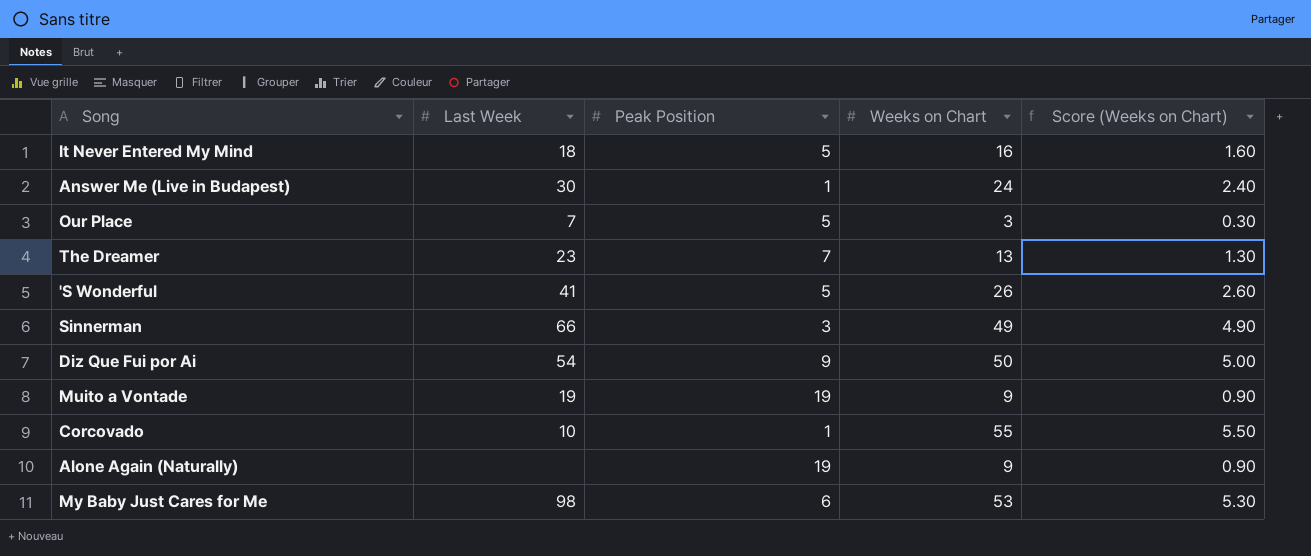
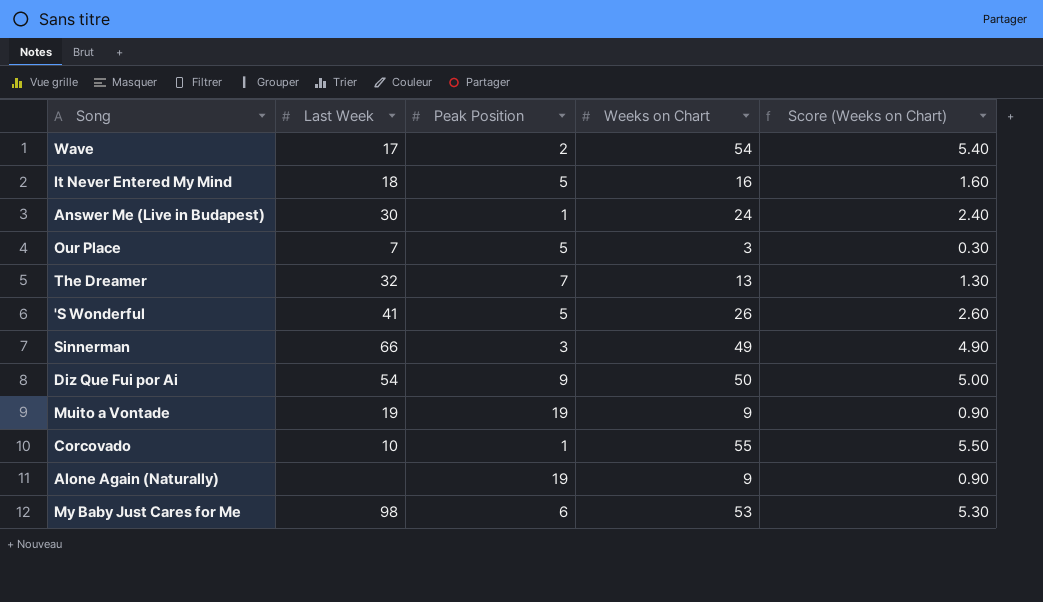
row Wave: none -> 17 | 2 | 54 | 5.40
The Dreamer | Last Week: 23 -> 32

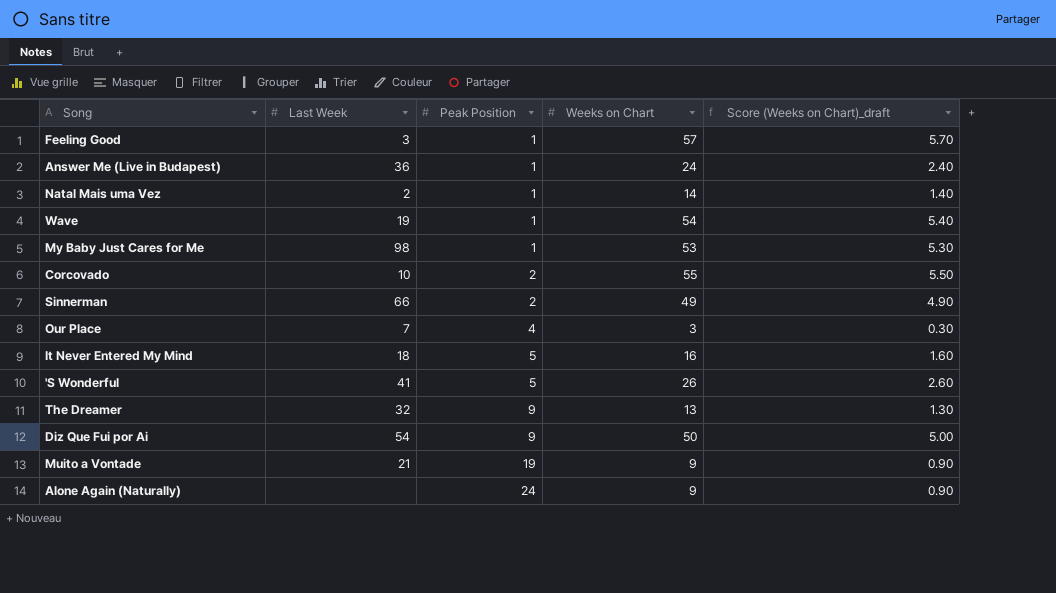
row order: none -> Peak Position ascending
column name: Score (Weeks on Chart) -> Score (Weeks on Chart)_draft
row Feeling Good: none -> 3 | 1 | 57 | 5.70
Answer Me (Live in Budapest) | Last Week: 30 -> 36
row Natal Mais uma Vez: none -> 2 | 1 | 14 | 1.40
Wave | Last Week: 17 -> 19
Wave | Peak Position: 2 -> 1
My Baby Just Cares for Me | Peak Position: 6 -> 1
Corcovado | Peak Position: 1 -> 2
Sinnerman | Peak Position: 3 -> 2
Our Place | Peak Position: 5 -> 4
The Dreamer | Peak Position: 7 -> 9
Muito a Vontade | Last Week: 19 -> 21
Alone Again (Naturally) | Peak Position: 19 -> 24

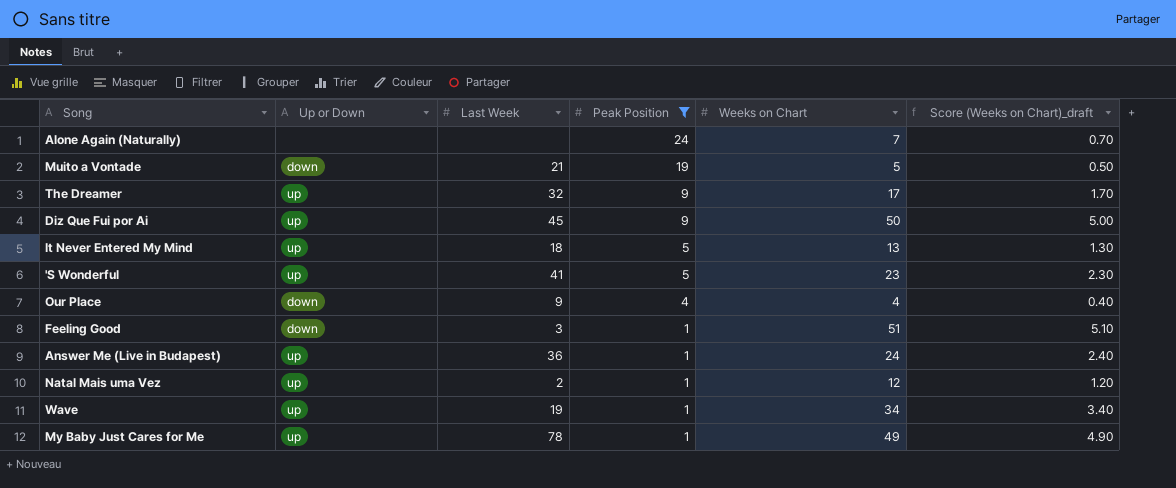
filter: none -> Peak Position != 2
row order: Peak Position ascending -> Peak Position descending
column Up or Down | position: none -> 2
Alone Again (Naturally) | Weeks on Chart: 9 -> 7
Alone Again (Naturally) | Score (Weeks on Chart)_draft: 0.90 -> 0.70
Muito a Vontade | Weeks on Chart: 9 -> 5
Muito a Vontade | Score (Weeks on Chart)_draft: 0.90 -> 0.50
The Dreamer | Weeks on Chart: 13 -> 17
The Dreamer | Score (Weeks on Chart)_draft: 1.30 -> 1.70
Diz Que Fui por Ai | Last Week: 54 -> 45
It Never Entered My Mind | Weeks on Chart: 16 -> 13
It Never Entered My Mind | Score (Weeks on Chart)_draft: 1.60 -> 1.30
'S Wonderful | Weeks on Chart: 26 -> 23
'S Wonderful | Score (Weeks on Chart)_draft: 2.60 -> 2.30
Our Place | Last Week: 7 -> 9
Our Place | Weeks on Chart: 3 -> 4
Our Place | Score (Weeks on Chart)_draft: 0.30 -> 0.40
Feeling Good | Weeks on Chart: 57 -> 51
Feeling Good | Score (Weeks on Chart)_draft: 5.70 -> 5.10
Natal Mais uma Vez | Weeks on Chart: 14 -> 12
Natal Mais uma Vez | Score (Weeks on Chart)_draft: 1.40 -> 1.20
Wave | Weeks on Chart: 54 -> 34
Wave | Score (Weeks on Chart)_draft: 5.40 -> 3.40
My Baby Just Cares for Me | Last Week: 98 -> 78
My Baby Just Cares for Me | Weeks on Chart: 53 -> 49
My Baby Just Cares for Me | Score (Weeks on Chart)_draft: 5.30 -> 4.90

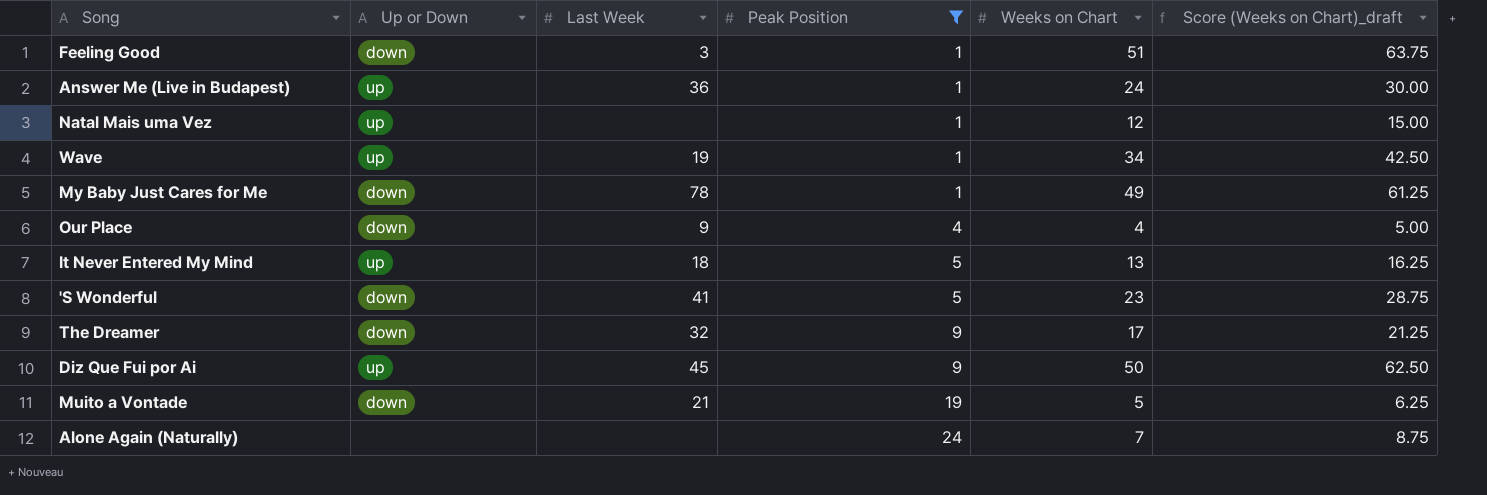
row order: Peak Position descending -> Peak Position ascending
column Score (Weeks on Chart)_draft | formula: [Weeks on Chart] * 0.1 -> [Weeks on Chart] * 1.25
Natal Mais uma Vez | Last Week: 2 -> none
My Baby Just Cares for Me | Up or Down: up -> down
'S Wonderful | Up or Down: up -> down
The Dreamer | Up or Down: up -> down

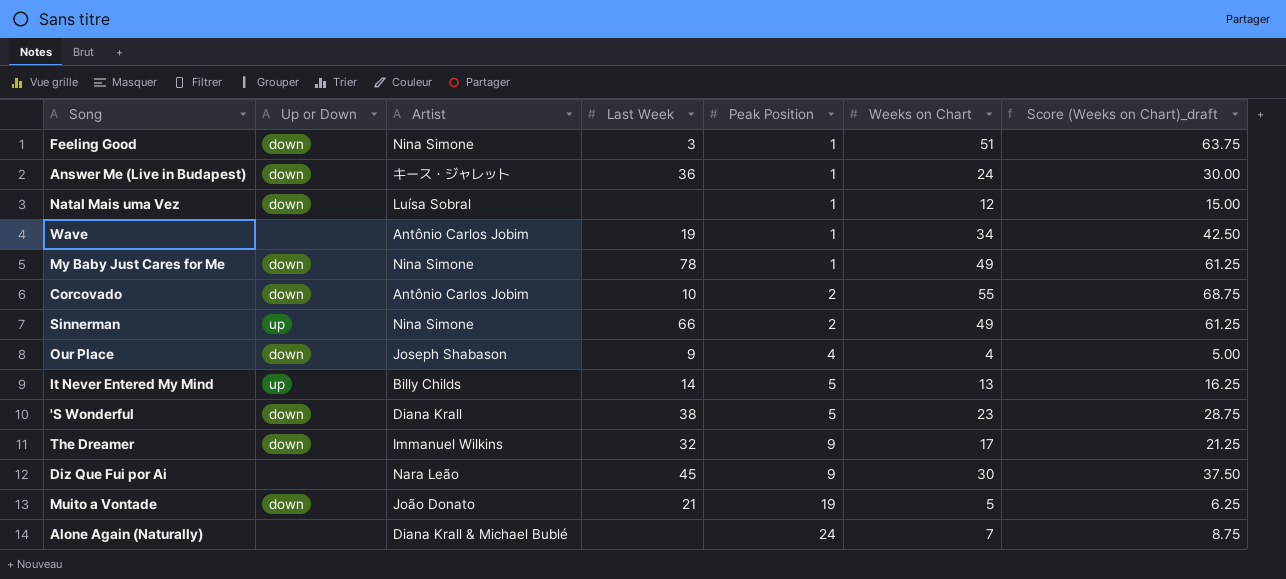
filter: Peak Position != 2 -> none
column Artist | position: none -> 3
Answer Me (Live in Budapest) | Up or Down: up -> down
Natal Mais uma Vez | Up or Down: up -> down
Wave | Up or Down: up -> none
It Never Entered My Mind | Last Week: 18 -> 14
'S Wonderful | Last Week: 41 -> 38
Diz Que Fui por Ai | Up or Down: up -> none
Diz Que Fui por Ai | Weeks on Chart: 50 -> 30
Diz Que Fui por Ai | Score (Weeks on Chart)_draft: 62.50 -> 37.50

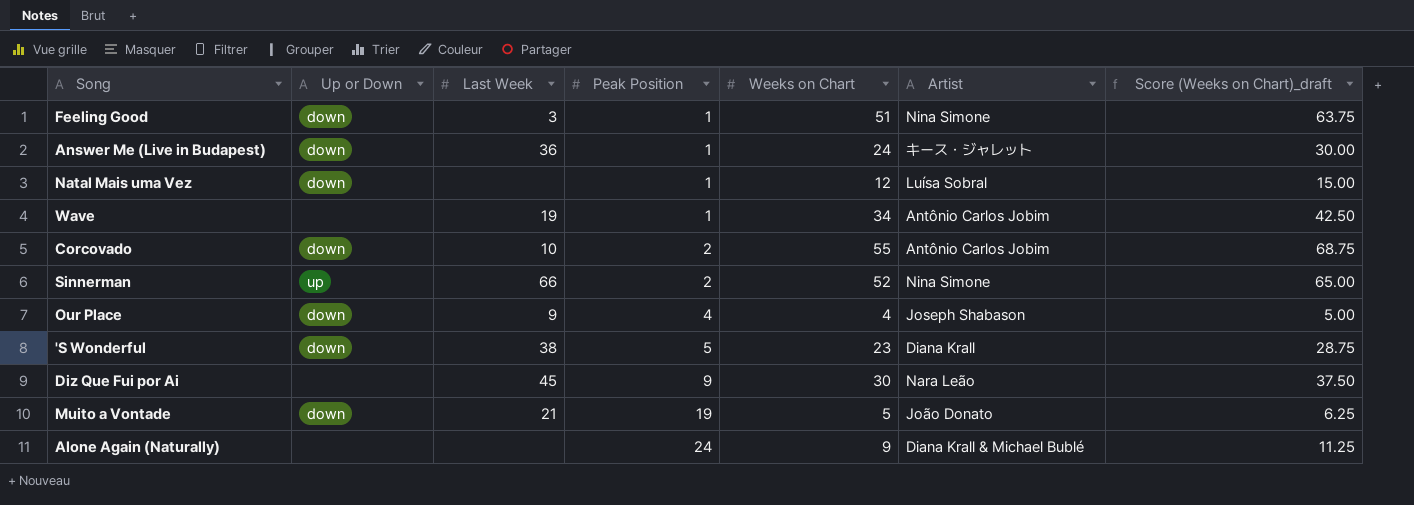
column Artist | position: 3 -> 6
row My Baby Just Cares for Me: down | Nina Simone | 78 | 1 | 49 | 61.25 -> none
row It Never Entered My Mind: up | Billy Childs | 14 | 5 | 13 | 16.25 -> none
row The Dreamer: down | Immanuel Wilkins | 32 | 9 | 17 | 21.25 -> none
Sinnerman | Weeks on Chart: 49 -> 52
Sinnerman | Score (Weeks on Chart)_draft: 61.25 -> 65.00
Alone Again (Naturally) | Weeks on Chart: 7 -> 9
Alone Again (Naturally) | Score (Weeks on Chart)_draft: 8.75 -> 11.25

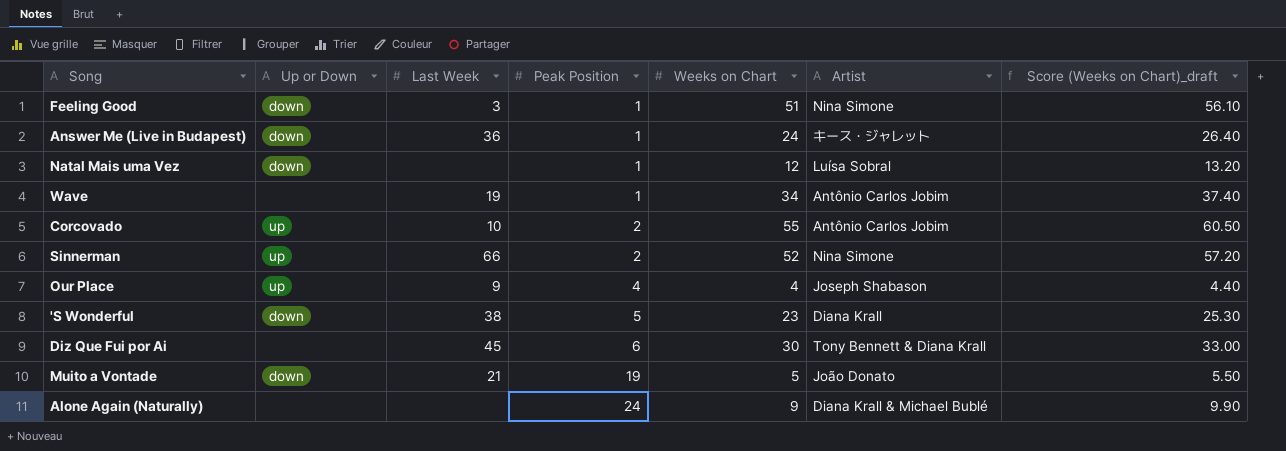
column Score (Weeks on Chart)_draft | formula: [Weeks on Chart] * 1.25 -> [Weeks on Chart] * 1.1
Corcovado | Up or Down: down -> up
Our Place | Up or Down: down -> up
Diz Que Fui por Ai | Peak Position: 9 -> 6
Diz Que Fui por Ai | Artist: Nara Leão -> Tony Bennett & Diana Krall

